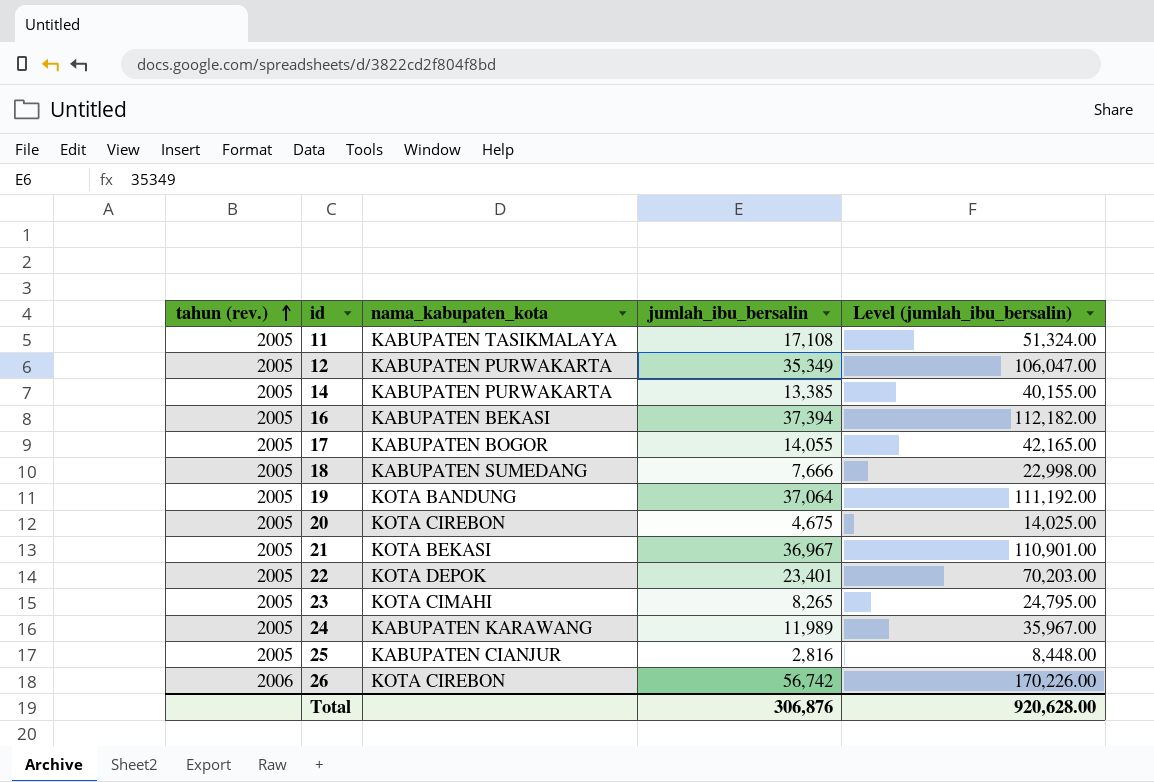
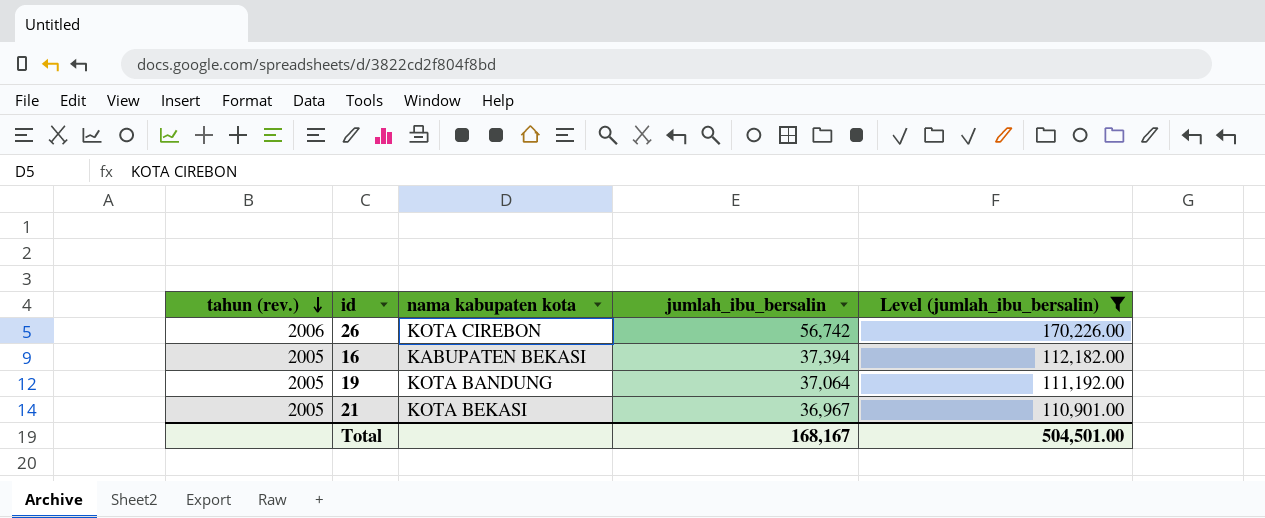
filter: none -> Level (jumlah_ibu_bersalin) >= 110,901.00
row order: tahun (rev.) ascending -> tahun (rev.) descending
column name: nama_kabupaten_kota -> nama kabupaten kota
Total | jumlah_ibu_bersalin: 306,876 -> 168,167
Total | Level (jumlah_ibu_bersalin): 920,628.00 -> 504,501.00

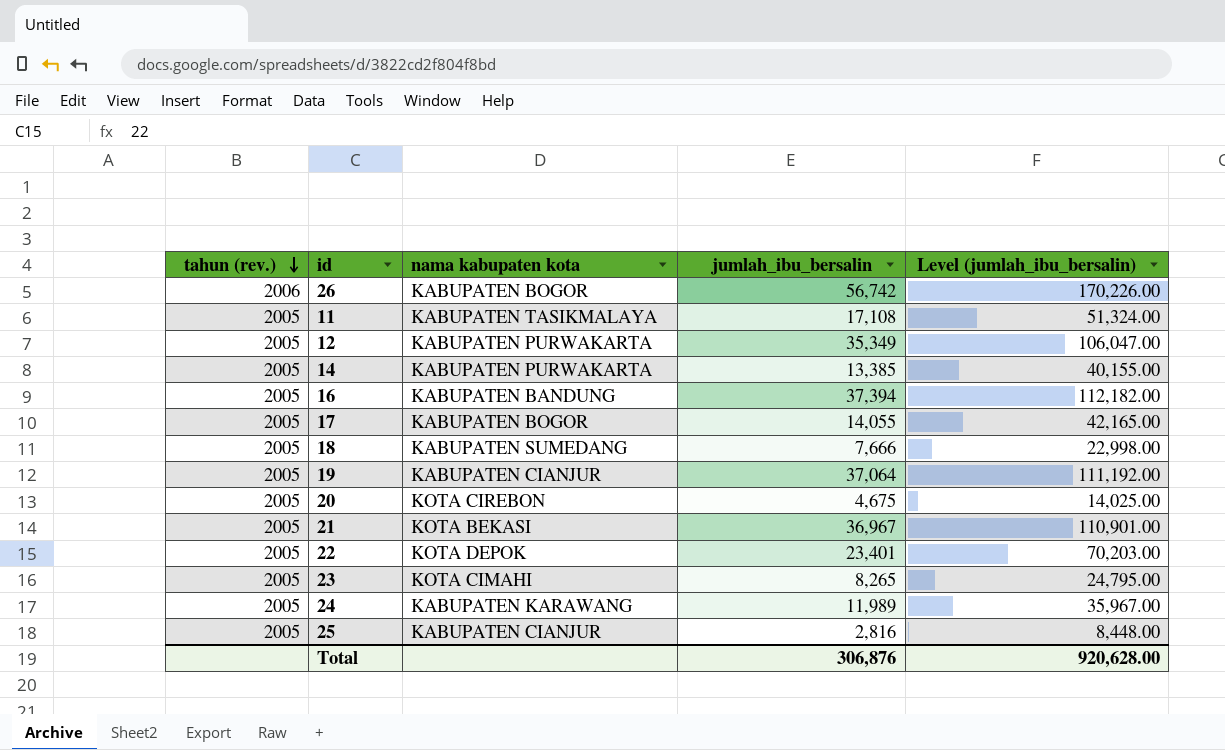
filter: Level (jumlah_ibu_bersalin) >= 110,901.00 -> none
26 | nama kabupaten kota: KOTA CIREBON -> KABUPATEN BOGOR
16 | nama kabupaten kota: KABUPATEN BEKASI -> KABUPATEN BANDUNG
19 | nama kabupaten kota: KOTA BANDUNG -> KABUPATEN CIANJUR
Total | jumlah_ibu_bersalin: 168,167 -> 306,876
Total | Level (jumlah_ibu_bersalin): 504,501.00 -> 920,628.00

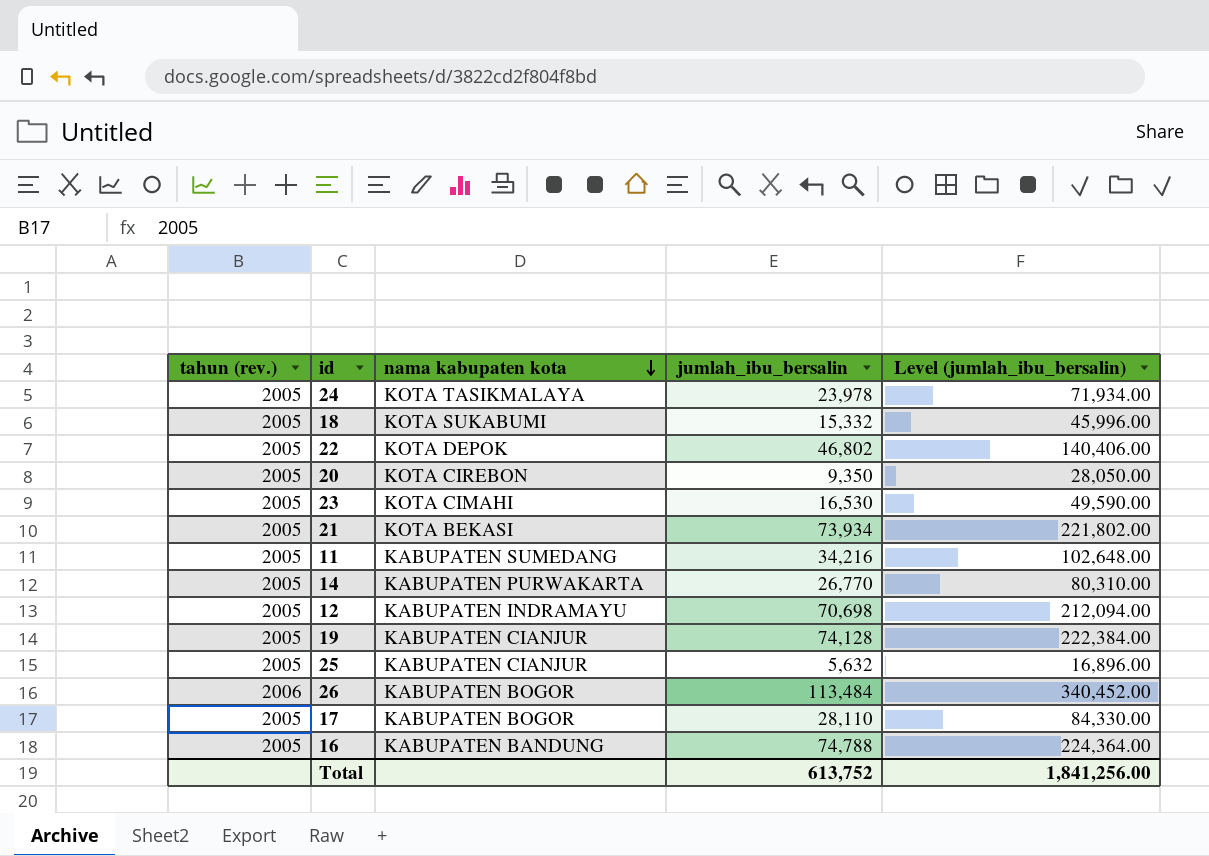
row order: tahun (rev.) descending -> nama kabupaten kota descending
24 | nama kabupaten kota: KABUPATEN KARAWANG -> KOTA TASIKMALAYA
24 | jumlah_ibu_bersalin: 11,989 -> 23,978
24 | Level (jumlah_ibu_bersalin): 35,967.00 -> 71,934.00
18 | nama kabupaten kota: KABUPATEN SUMEDANG -> KOTA SUKABUMI
18 | jumlah_ibu_bersalin: 7,666 -> 15,332
18 | Level (jumlah_ibu_bersalin): 22,998.00 -> 45,996.00
22 | jumlah_ibu_bersalin: 23,401 -> 46,802
22 | Level (jumlah_ibu_bersalin): 70,203.00 -> 140,406.00
20 | jumlah_ibu_bersalin: 4,675 -> 9,350
20 | Level (jumlah_ibu_bersalin): 14,025.00 -> 28,050.00
23 | jumlah_ibu_bersalin: 8,265 -> 16,530
23 | Level (jumlah_ibu_bersalin): 24,795.00 -> 49,590.00
21 | jumlah_ibu_bersalin: 36,967 -> 73,934
21 | Level (jumlah_ibu_bersalin): 110,901.00 -> 221,802.00
11 | nama kabupaten kota: KABUPATEN TASIKMALAYA -> KABUPATEN SUMEDANG
11 | jumlah_ibu_bersalin: 17,108 -> 34,216
11 | Level (jumlah_ibu_bersalin): 51,324.00 -> 102,648.00
14 | jumlah_ibu_bersalin: 13,385 -> 26,770
14 | Level (jumlah_ibu_bersalin): 40,155.00 -> 80,310.00
12 | nama kabupaten kota: KABUPATEN PURWAKARTA -> KABUPATEN INDRAMAYU
12 | jumlah_ibu_bersalin: 35,349 -> 70,698
12 | Level (jumlah_ibu_bersalin): 106,047.00 -> 212,094.00
19 | jumlah_ibu_bersalin: 37,064 -> 74,128
19 | Level (jumlah_ibu_bersalin): 111,192.00 -> 222,384.00
25 | jumlah_ibu_bersalin: 2,816 -> 5,632
25 | Level (jumlah_ibu_bersalin): 8,448.00 -> 16,896.00
26 | jumlah_ibu_bersalin: 56,742 -> 113,484
26 | Level (jumlah_ibu_bersalin): 170,226.00 -> 340,452.00
17 | jumlah_ibu_bersalin: 14,055 -> 28,110
17 | Level (jumlah_ibu_bersalin): 42,165.00 -> 84,330.00
16 | jumlah_ibu_bersalin: 37,394 -> 74,788
16 | Level (jumlah_ibu_bersalin): 112,182.00 -> 224,364.00
Total | jumlah_ibu_bersalin: 306,876 -> 613,752
Total | Level (jumlah_ibu_bersalin): 920,628.00 -> 1,841,256.00

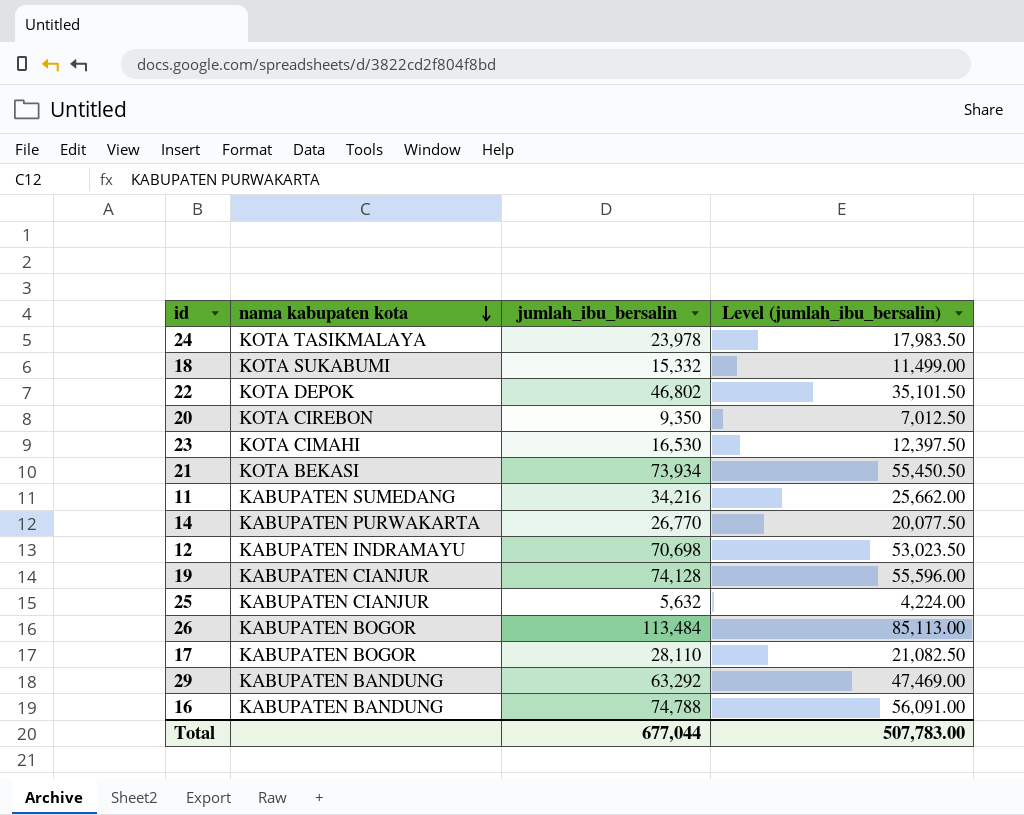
column tahun (rev.) | position: 1 -> none
column Level (jumlah_ibu_bersalin) | formula: [jumlah_ibu_bersalin] * 3 -> [jumlah_ibu_bersalin] * 0.75
row 29: none -> KABUPATEN BANDUNG | 63,292 | 47,469.00
Total | jumlah_ibu_bersalin: 613,752 -> 677,044
Total | Level (jumlah_ibu_bersalin): 1,841,256.00 -> 507,783.00

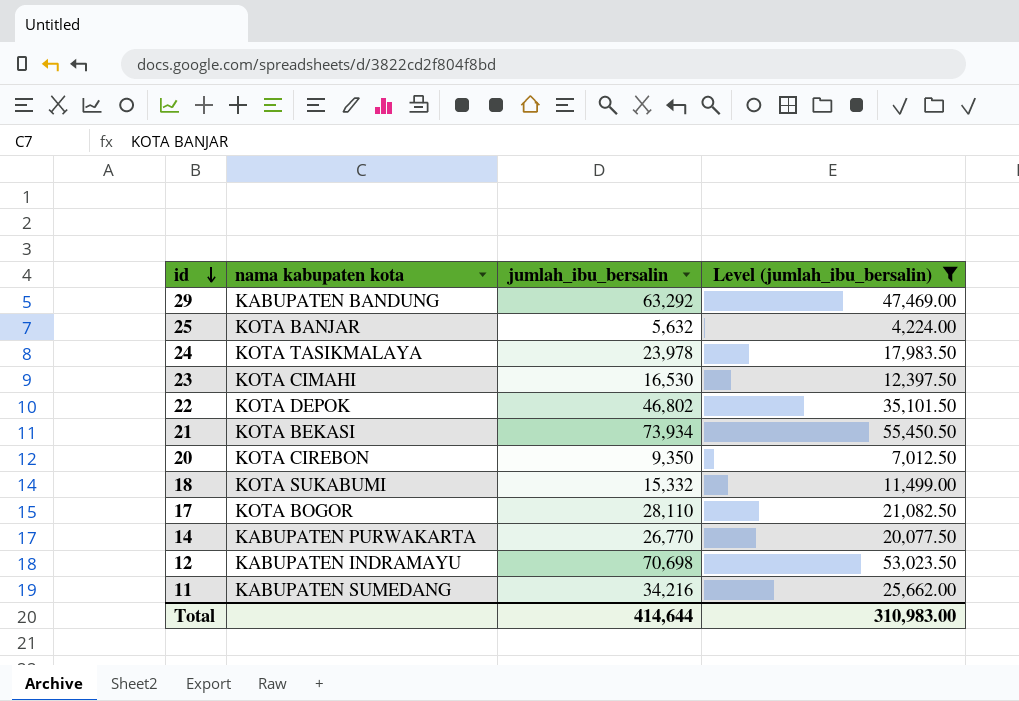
filter: none -> Level (jumlah_ibu_bersalin) <= 55,450.50
row order: nama kabupaten kota descending -> id descending
25 | nama kabupaten kota: KABUPATEN CIANJUR -> KOTA BANJAR
17 | nama kabupaten kota: KABUPATEN BOGOR -> KOTA BOGOR
Total | jumlah_ibu_bersalin: 677,044 -> 414,644
Total | Level (jumlah_ibu_bersalin): 507,783.00 -> 310,983.00

